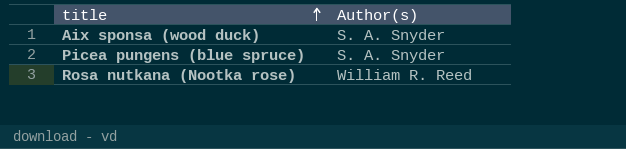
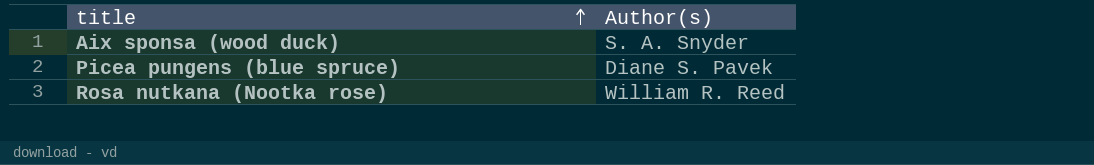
Picea pungens (blue spruce) | Author(s): S. A. Snyder -> Diane S. Pavek

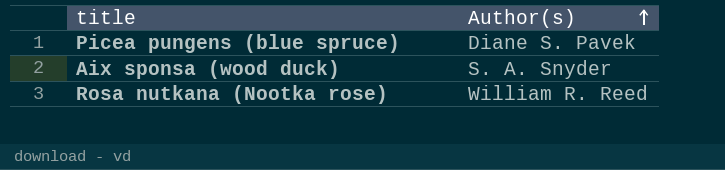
row order: title ascending -> Author(s) ascending

